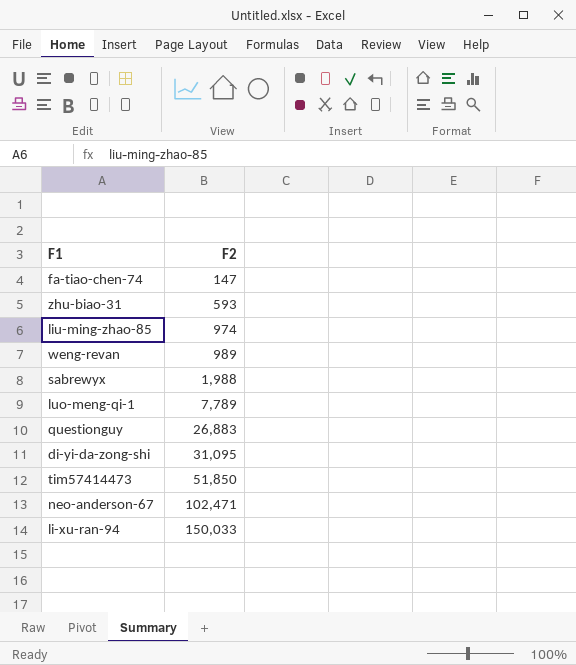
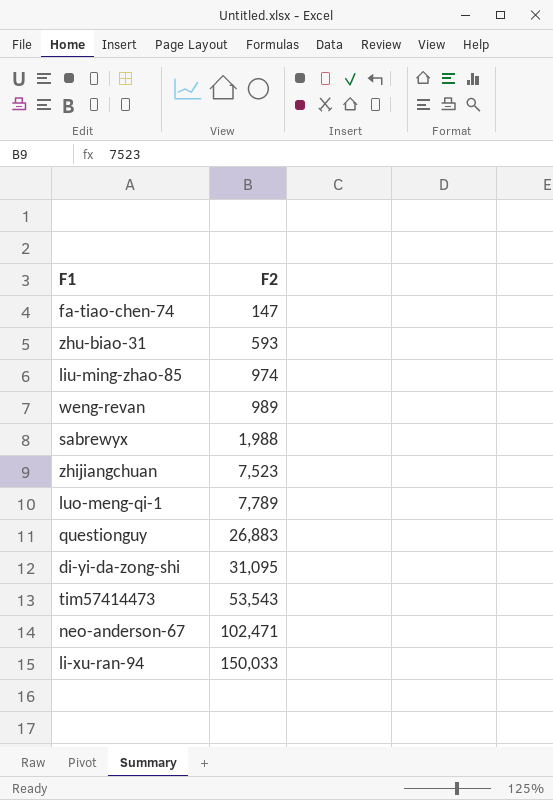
row zhijiangchuan: none -> 7,523
tim57414473 | F2: 51,850 -> 53,543

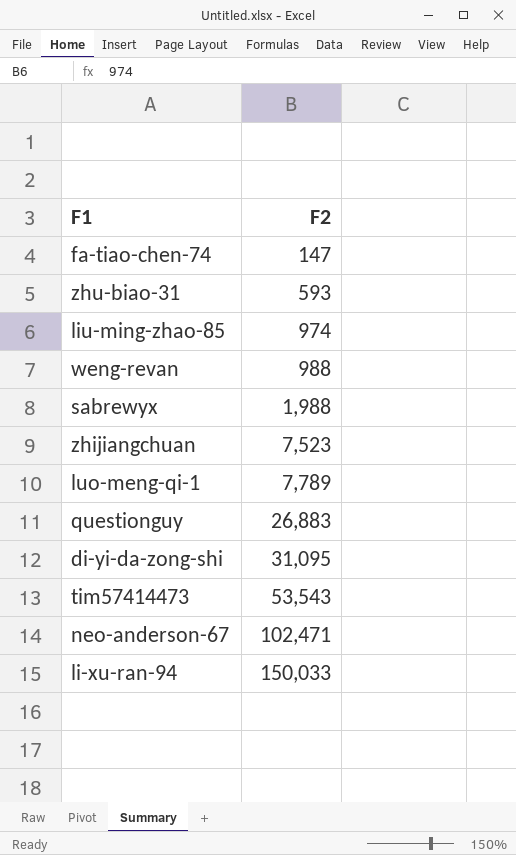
weng-revan | F2: 989 -> 988

